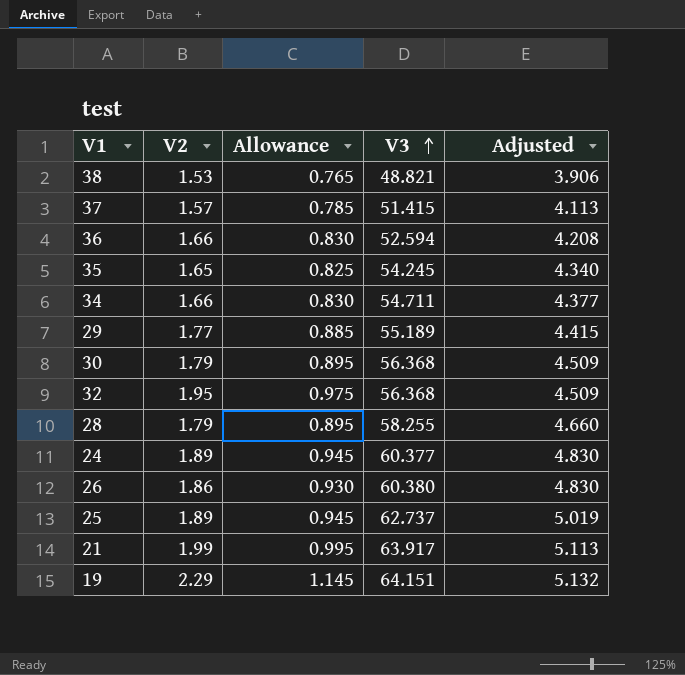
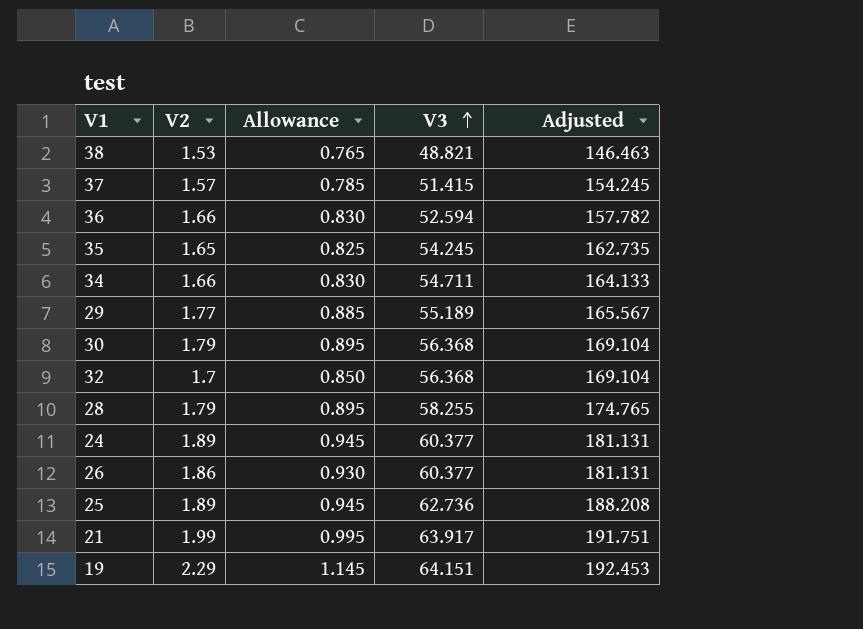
column Adjusted | formula: [V3] * 0.08 -> [V3] * 3
32 | V2: 1.95 -> 1.7
32 | Allowance: 0.975 -> 0.850
26 | V3: 60.380 -> 60.377
25 | V3: 62.737 -> 62.736

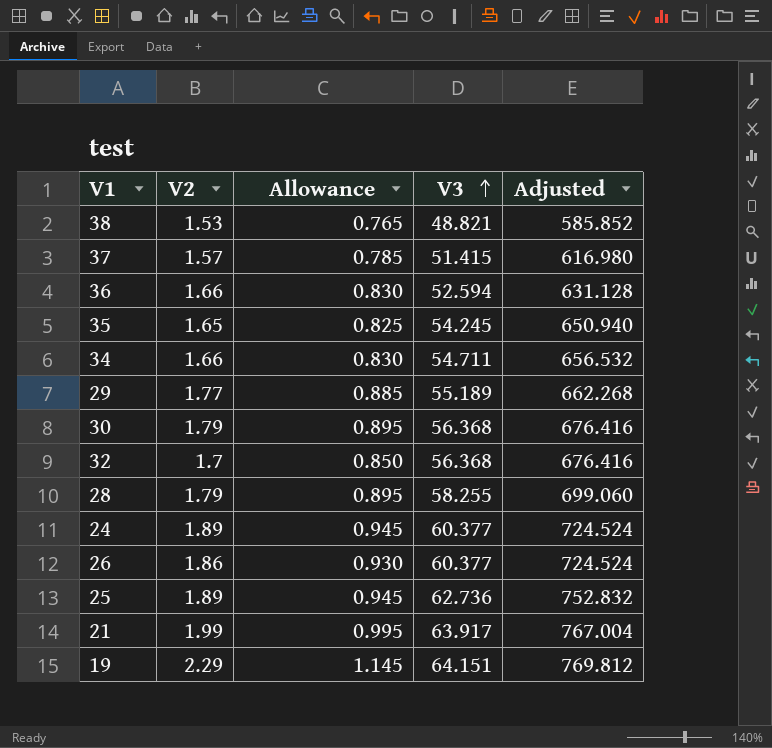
column Adjusted | formula: [V3] * 3 -> [V3] * 12

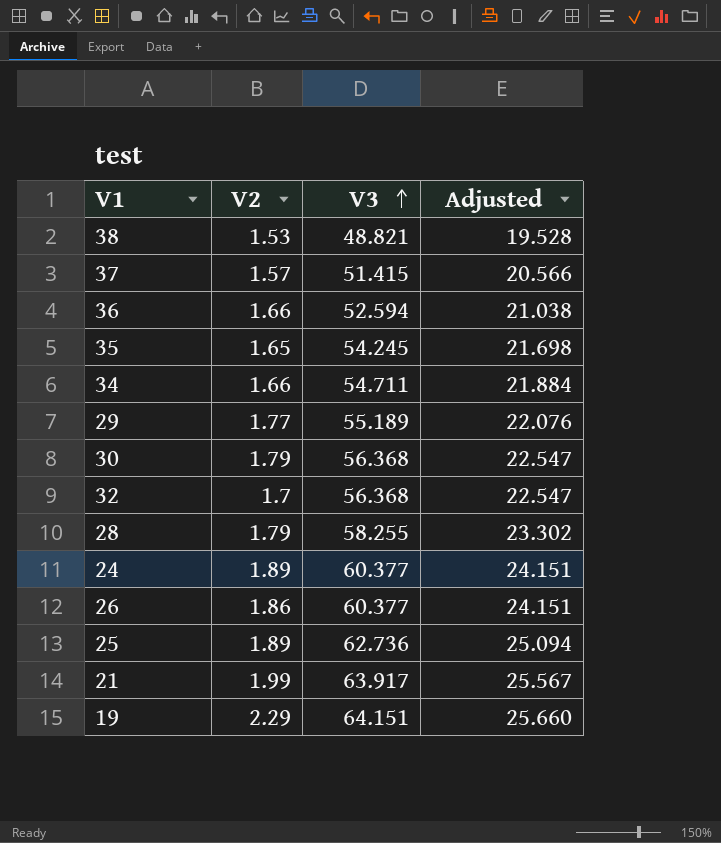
column Allowance | formula: [V2] * 0.5 -> none
column Adjusted | formula: [V3] * 12 -> [V3] * 0.4

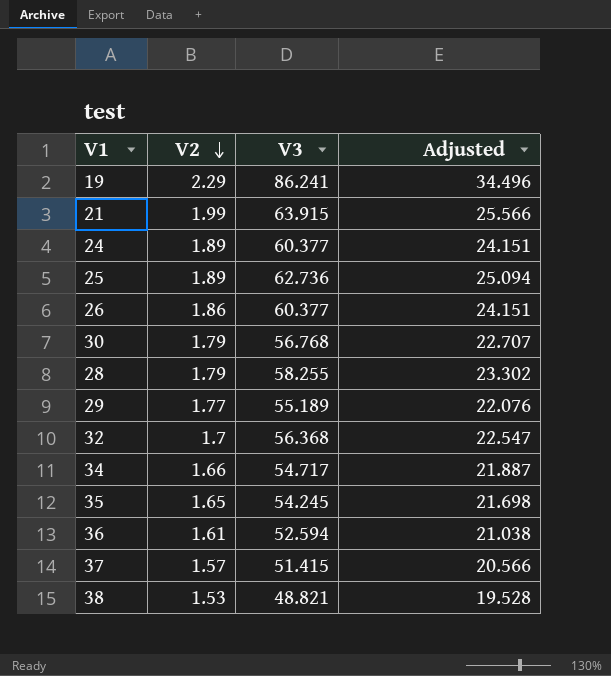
row order: V3 ascending -> V2 descending
19 | V3: 64.151 -> 86.241
19 | Adjusted: 25.660 -> 34.496
21 | V3: 63.917 -> 63.915
21 | Adjusted: 25.567 -> 25.566
30 | V3: 56.368 -> 56.768
30 | Adjusted: 22.547 -> 22.707
34 | V3: 54.711 -> 54.717
34 | Adjusted: 21.884 -> 21.887
36 | V2: 1.66 -> 1.61

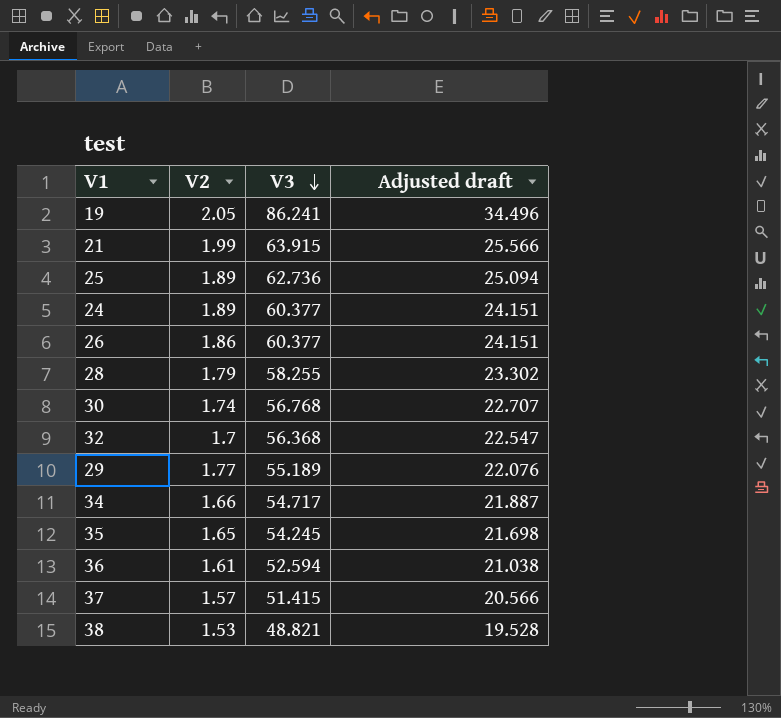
row order: V2 descending -> V3 descending
column name: Adjusted -> Adjusted draft
19 | V2: 2.29 -> 2.05
30 | V2: 1.79 -> 1.74

